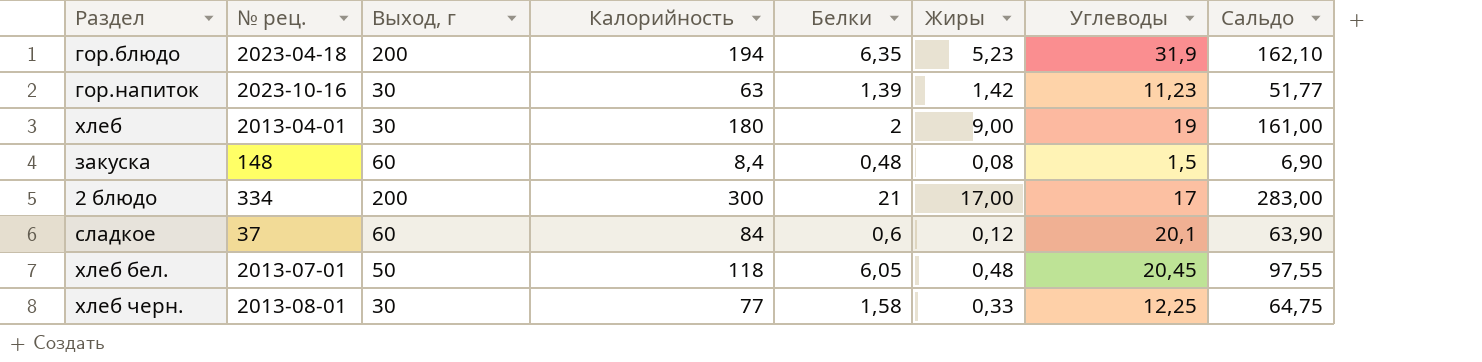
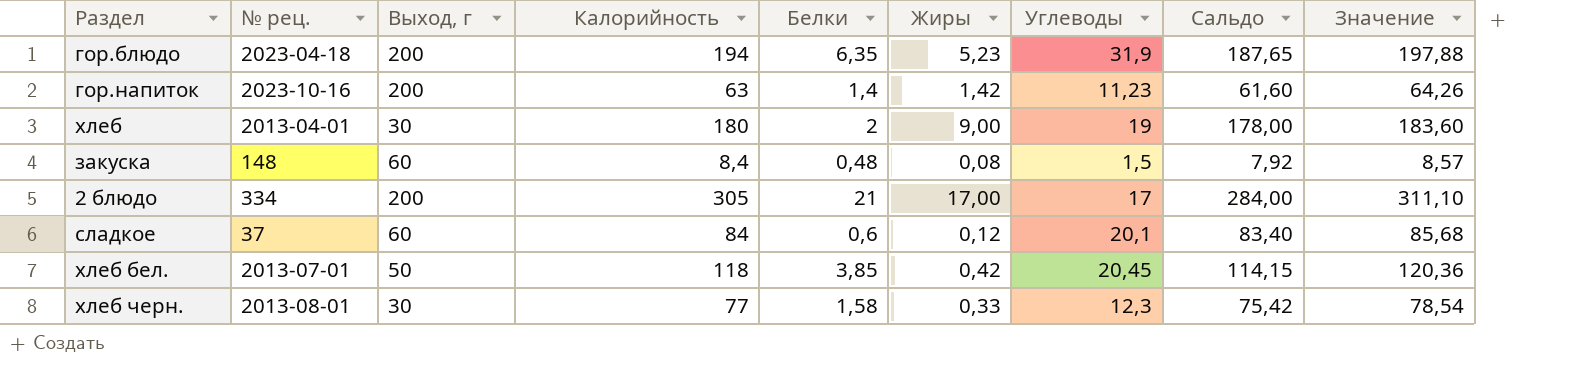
column Сальдо | formula: [Калорийность] - [Углеводы] -> [Калорийность] - [Белки]
column Значение | formula: none -> [Калорийность] * 1,02
гор.напиток | Выход, г: 30 -> 200
гор.напиток | Белки: 1,39 -> 1,4
2 блюдо | Калорийность: 300 -> 305
хлеб бел. | Белки: 6,05 -> 3,85
хлеб бел. | Жиры: 0,48 -> 0,42
хлеб черн. | Углеводы: 12,25 -> 12,3

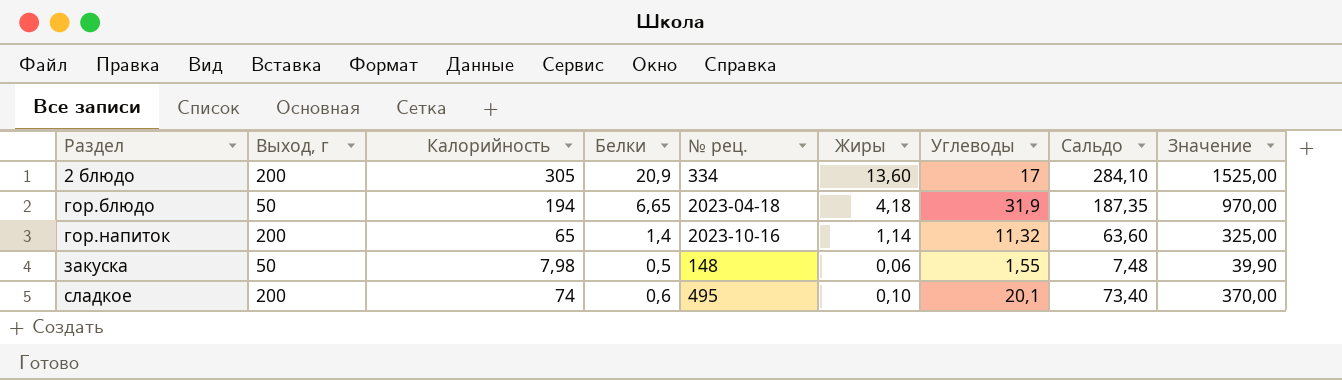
row order: none -> Раздел ascending
column № рец. | position: 2 -> 5
column Значение | formula: [Калорийность] * 1,02 -> [Калорийность] * 5
row хлеб: 2013-04-01 | 30 | 180 | 2 | 9,00 | 19 | 178,00 | 183,60 -> none
row хлеб бел.: 2013-07-01 | 50 | 118 | 3,85 | 0,42 | 20,45 | 114,15 | 120,36 -> none
row хлеб черн.: 2013-08-01 | 30 | 77 | 1,58 | 0,33 | 12,3 | 75,42 | 78,54 -> none
2 блюдо | Белки: 21 -> 20,9
2 блюдо | Жиры: 17,00 -> 13,60
2 блюдо | Сальдо: 284,00 -> 284,10
гор.блюдо | Выход, г: 200 -> 50
гор.блюдо | Белки: 6,35 -> 6,65
гор.блюдо | Жиры: 5,23 -> 4,18
гор.блюдо | Сальдо: 187,65 -> 187,35
гор.напиток | Калорийность: 63 -> 65
гор.напиток | Жиры: 1,42 -> 1,14
гор.напиток | Углеводы: 11,23 -> 11,32
гор.напиток | Сальдо: 61,60 -> 63,60
закуска | Выход, г: 60 -> 50
закуска | Калорийность: 8,4 -> 7,98
закуска | Белки: 0,48 -> 0,5
закуска | Жиры: 0,08 -> 0,06
закуска | Углеводы: 1,5 -> 1,55
закуска | Сальдо: 7,92 -> 7,48
сладкое | Выход, г: 60 -> 200
сладкое | Калорийность: 84 -> 74
сладкое | № рец.: 37 -> 495
сладкое | Жиры: 0,12 -> 0,10
сладкое | Сальдо: 83,40 -> 73,40

